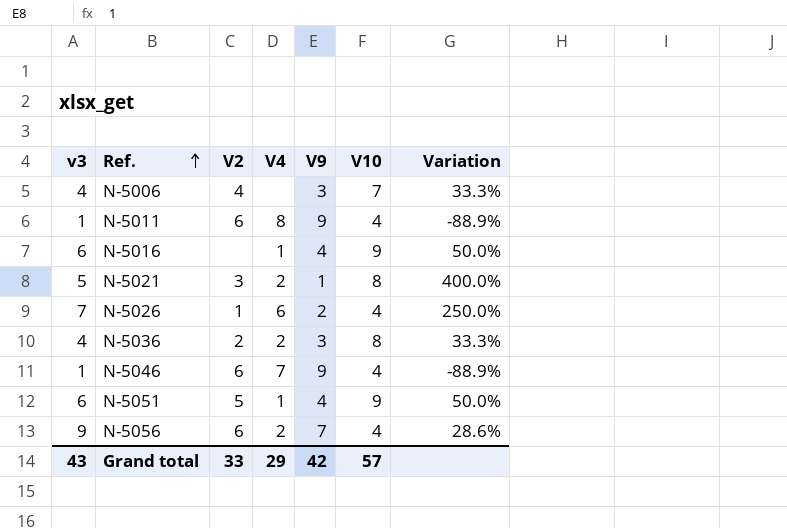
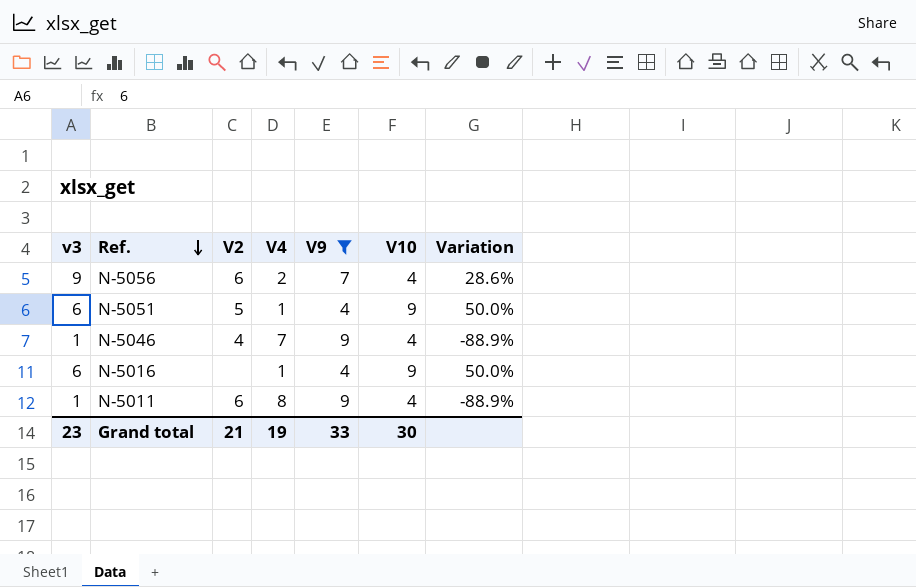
filter: none -> V9 >= 4
row order: Ref. ascending -> Ref. descending
N-5046 | V2: 6 -> 4
Grand total | v3: 43 -> 23
Grand total | V2: 33 -> 21
Grand total | V4: 29 -> 19
Grand total | V9: 42 -> 33
Grand total | V10: 57 -> 30

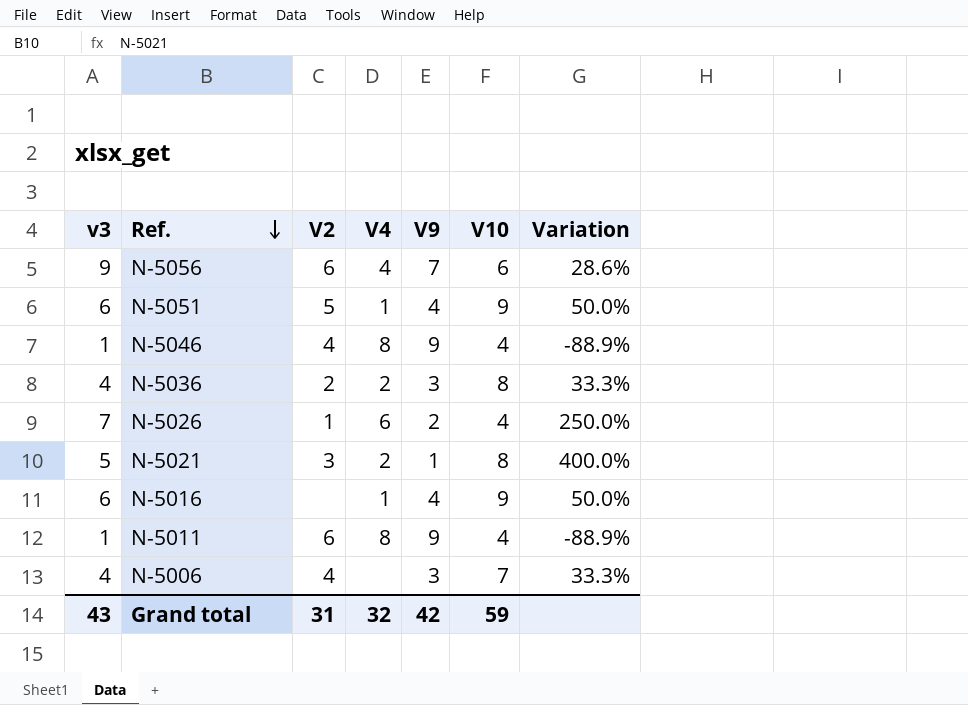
filter: V9 >= 4 -> none
N-5056 | V4: 2 -> 4
N-5056 | V10: 4 -> 6
N-5046 | V4: 7 -> 8
Grand total | v3: 23 -> 43
Grand total | V2: 21 -> 31
Grand total | V4: 19 -> 32
Grand total | V9: 33 -> 42
Grand total | V10: 30 -> 59

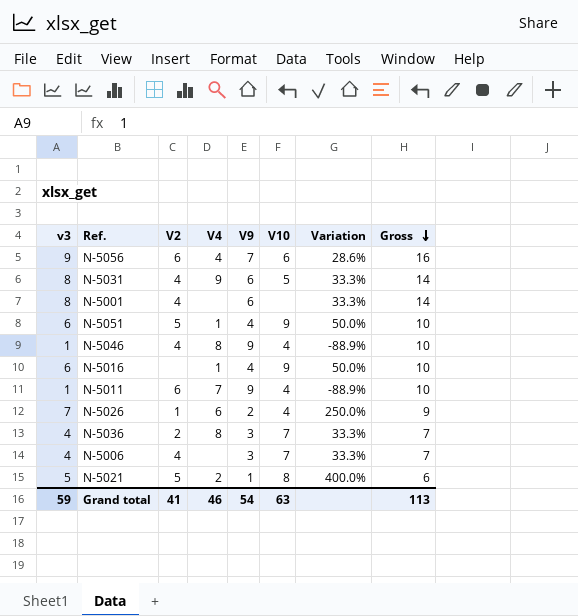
row order: Ref. descending -> Gross descending
column Gross | formula: none -> [v3] + [V9]
row N-5031: none -> 8 | 4 | 9 | 6 | 5 | 33.3% | 14
row N-5001: none -> 8 | 4 | none | 6 | none | 33.3% | 14
N-5011 | V4: 8 -> 7
N-5036 | V4: 2 -> 8
N-5036 | V10: 8 -> 7
N-5021 | V2: 3 -> 5
Grand total | v3: 43 -> 59
Grand total | V2: 31 -> 41
Grand total | V4: 32 -> 46
Grand total | V9: 42 -> 54
Grand total | V10: 59 -> 63

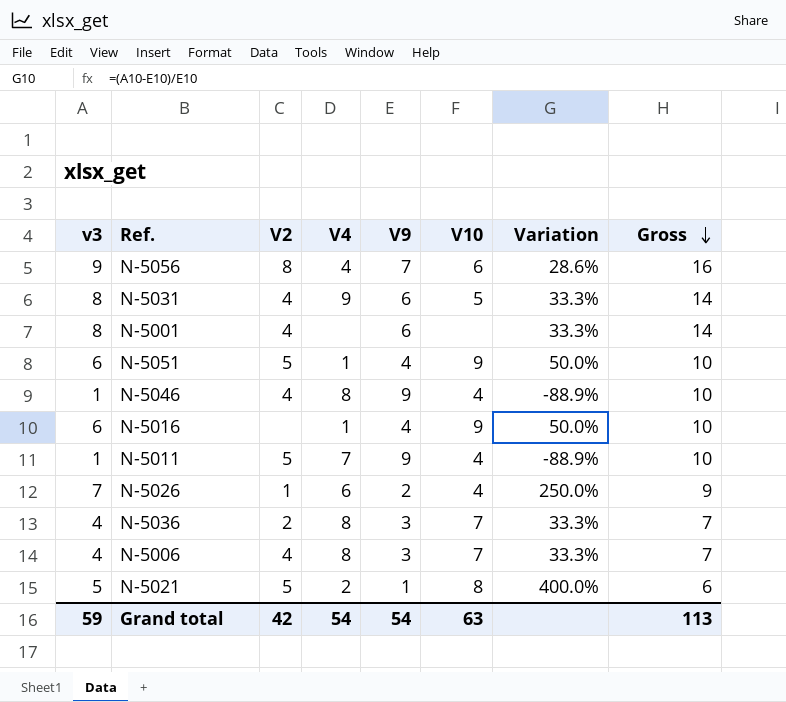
N-5056 | V2: 6 -> 8
N-5011 | V2: 6 -> 5
N-5006 | V4: none -> 8
Grand total | V2: 41 -> 42
Grand total | V4: 46 -> 54

